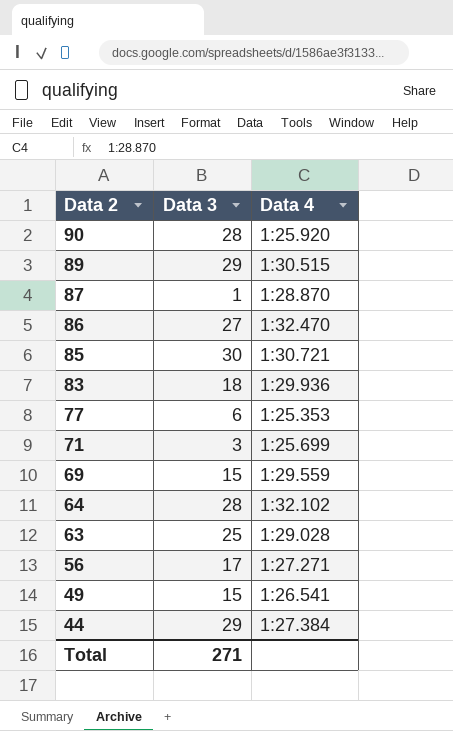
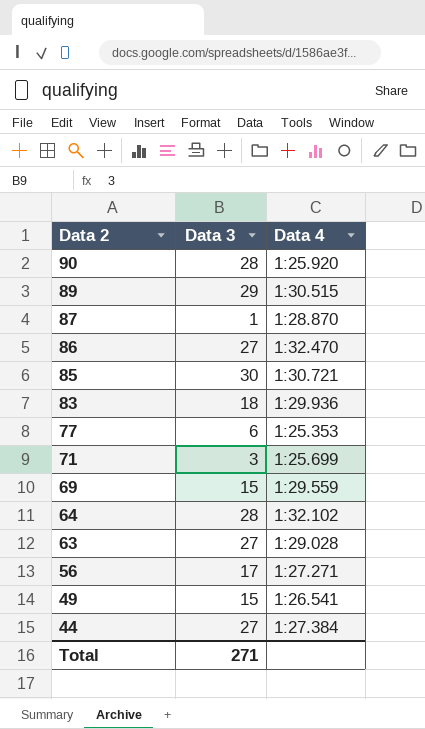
63 | Data 3: 25 -> 27
44 | Data 3: 29 -> 27

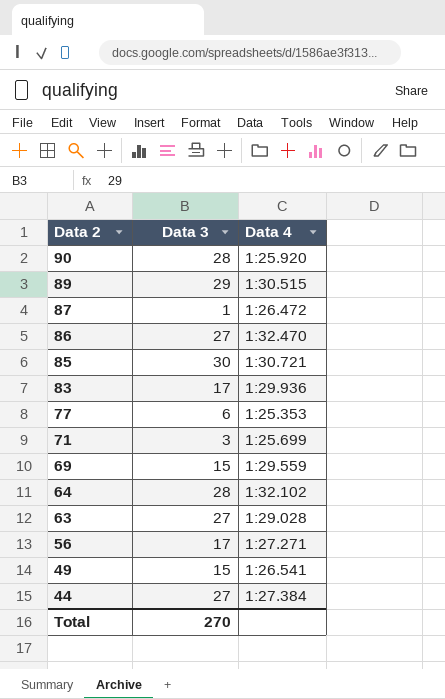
87 | Data 4: 1:28.870 -> 1:26.472
83 | Data 3: 18 -> 17
Total | Data 3: 271 -> 270

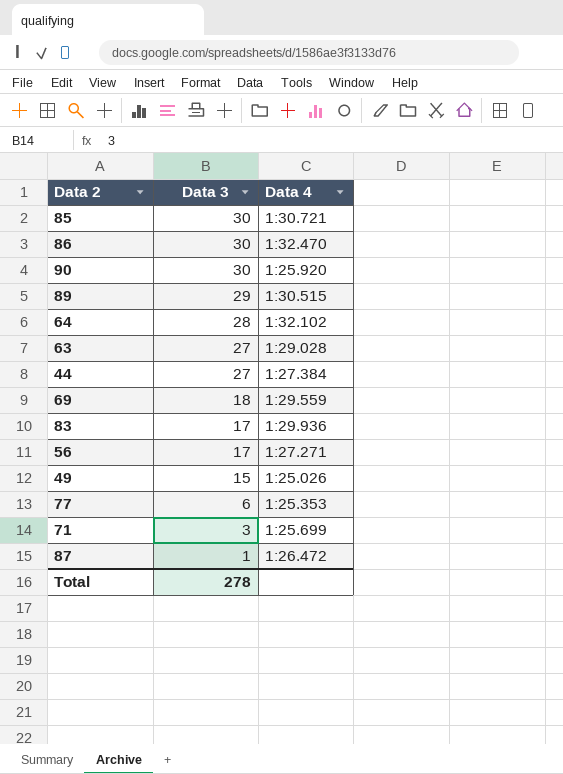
row order: Data 2 descending -> Data 3 descending
86 | Data 3: 27 -> 30
90 | Data 3: 28 -> 30
69 | Data 3: 15 -> 18
49 | Data 4: 1:26.541 -> 1:25.026
Total | Data 3: 270 -> 278

